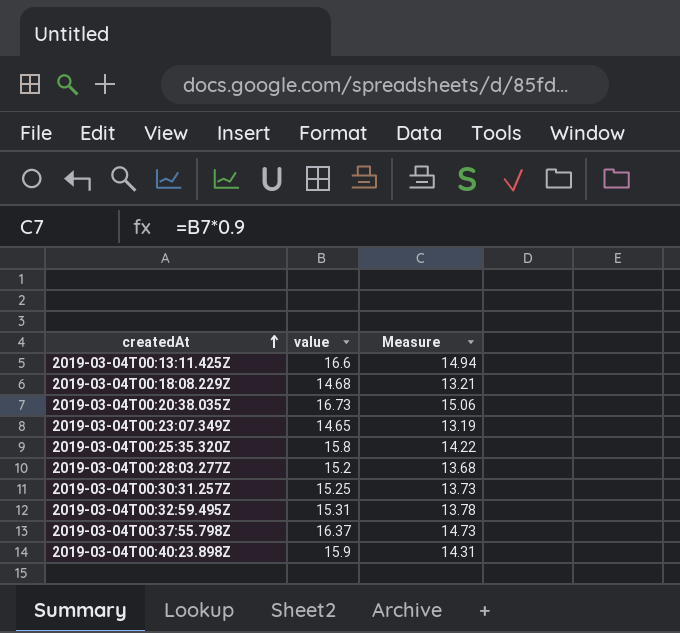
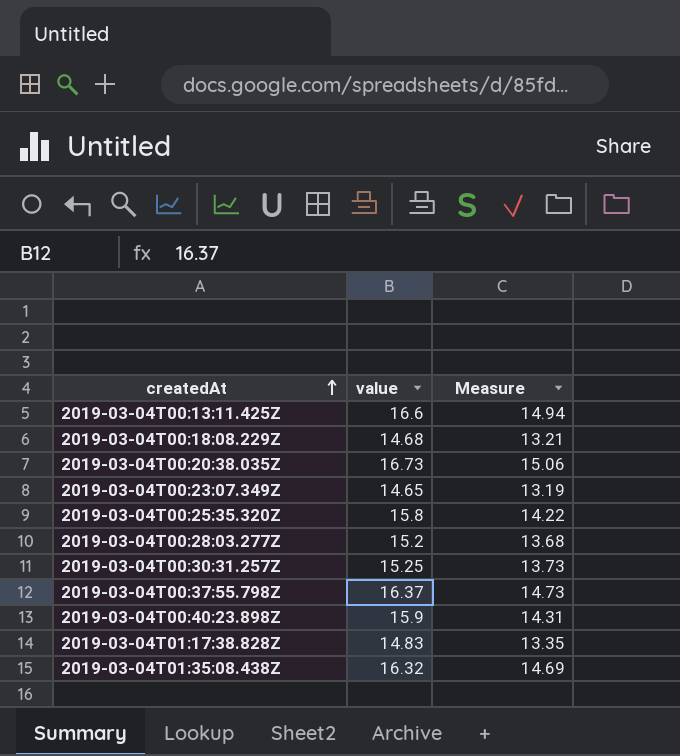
row 2019-03-04T00:32:59.495Z: 15.31 | 13.78 -> none
row 2019-03-04T01:17:38.828Z: none -> 14.83 | 13.35
row 2019-03-04T01:35:08.438Z: none -> 16.32 | 14.69

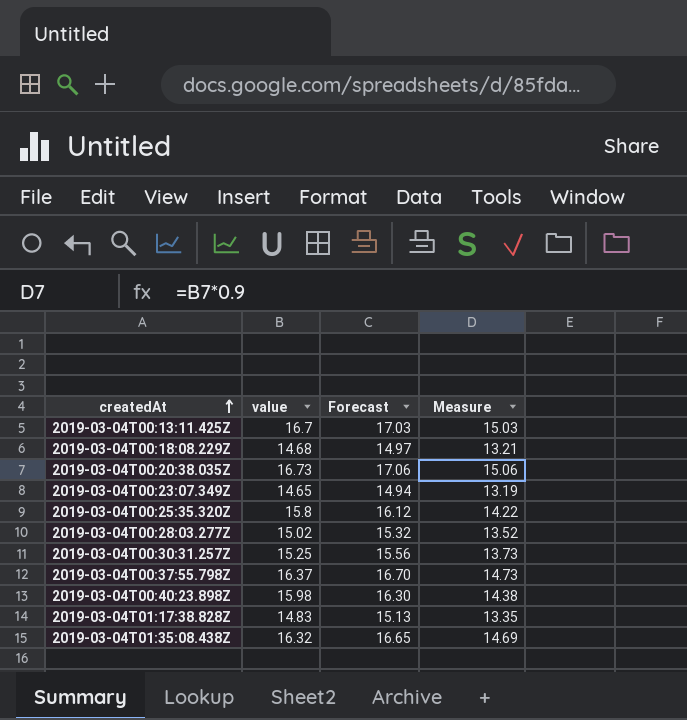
column Forecast | formula: none -> [value] * 1.02
2019-03-04T00:13:11.425Z | value: 16.6 -> 16.7
2019-03-04T00:13:11.425Z | Measure: 14.94 -> 15.03
2019-03-04T00:28:03.277Z | value: 15.2 -> 15.02
2019-03-04T00:28:03.277Z | Measure: 13.68 -> 13.52
2019-03-04T00:40:23.898Z | value: 15.9 -> 15.98
2019-03-04T00:40:23.898Z | Measure: 14.31 -> 14.38

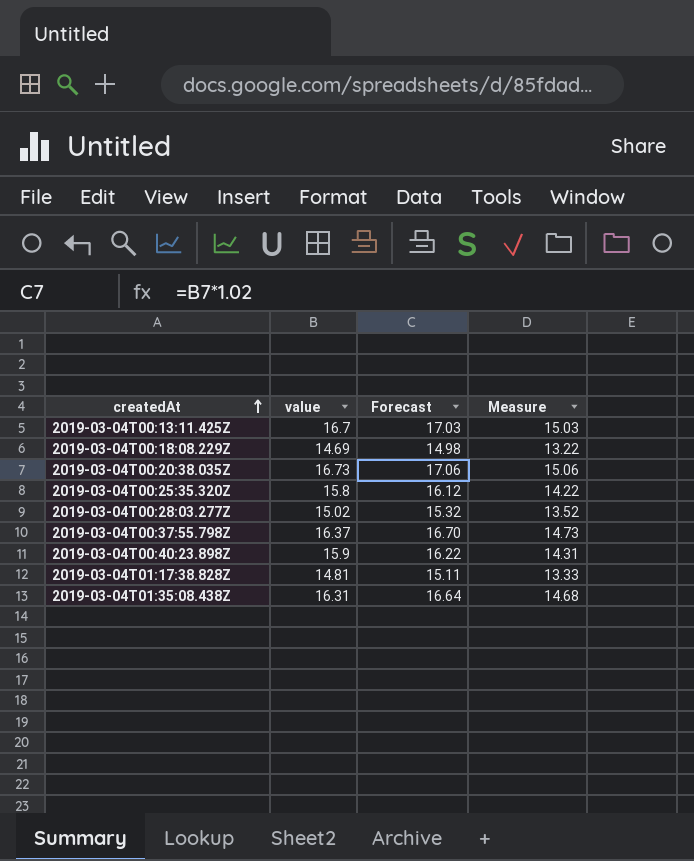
row 2019-03-04T00:23:07.349Z: 14.65 | 14.94 | 13.19 -> none
row 2019-03-04T00:30:31.257Z: 15.25 | 15.56 | 13.73 -> none
2019-03-04T00:18:08.229Z | value: 14.68 -> 14.69
2019-03-04T00:18:08.229Z | Forecast: 14.97 -> 14.98
2019-03-04T00:18:08.229Z | Measure: 13.21 -> 13.22
2019-03-04T00:40:23.898Z | value: 15.98 -> 15.9
2019-03-04T00:40:23.898Z | Forecast: 16.30 -> 16.22
2019-03-04T00:40:23.898Z | Measure: 14.38 -> 14.31
2019-03-04T01:17:38.828Z | value: 14.83 -> 14.81
2019-03-04T01:17:38.828Z | Forecast: 15.13 -> 15.11
2019-03-04T01:17:38.828Z | Measure: 13.35 -> 13.33
2019-03-04T01:35:08.438Z | value: 16.32 -> 16.31
2019-03-04T01:35:08.438Z | Forecast: 16.65 -> 16.64
2019-03-04T01:35:08.438Z | Measure: 14.69 -> 14.68

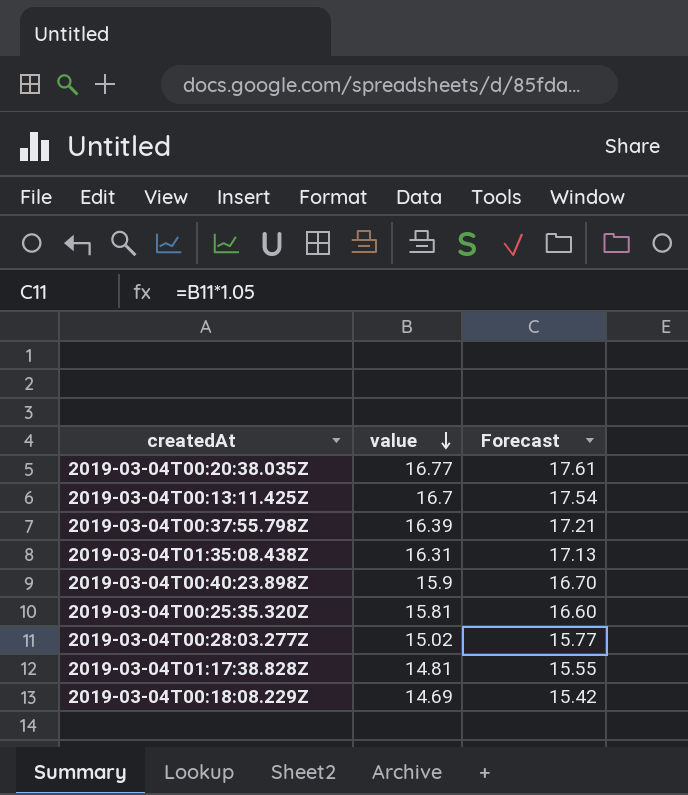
row order: createdAt ascending -> value descending
column Measure | formula: [value] * 0.9 -> none
column Forecast | formula: [value] * 1.02 -> [value] * 1.05
2019-03-04T00:20:38.035Z | value: 16.73 -> 16.77
2019-03-04T00:37:55.798Z | value: 16.37 -> 16.39
2019-03-04T00:25:35.320Z | value: 15.8 -> 15.81

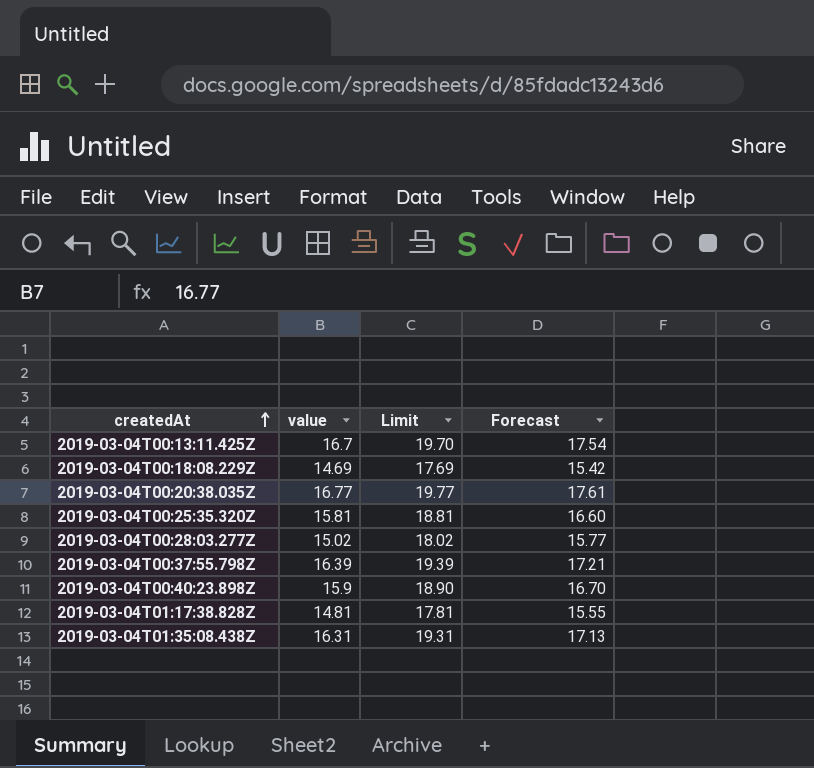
row order: value descending -> createdAt ascending
column Limit | formula: none -> [value] + 3

